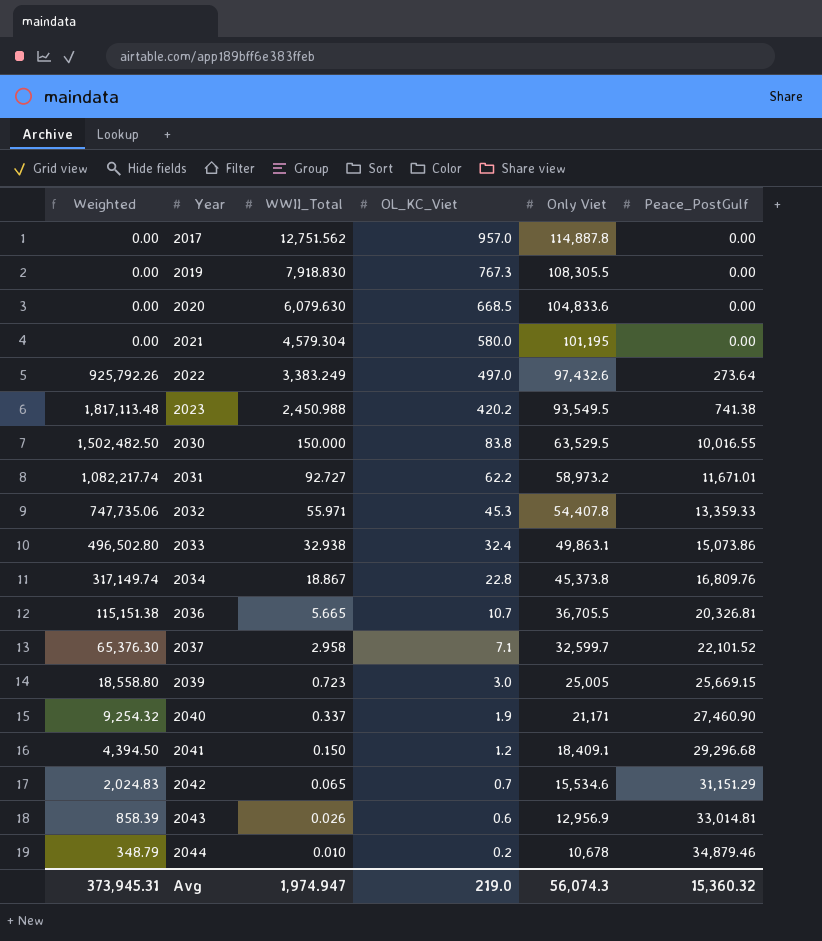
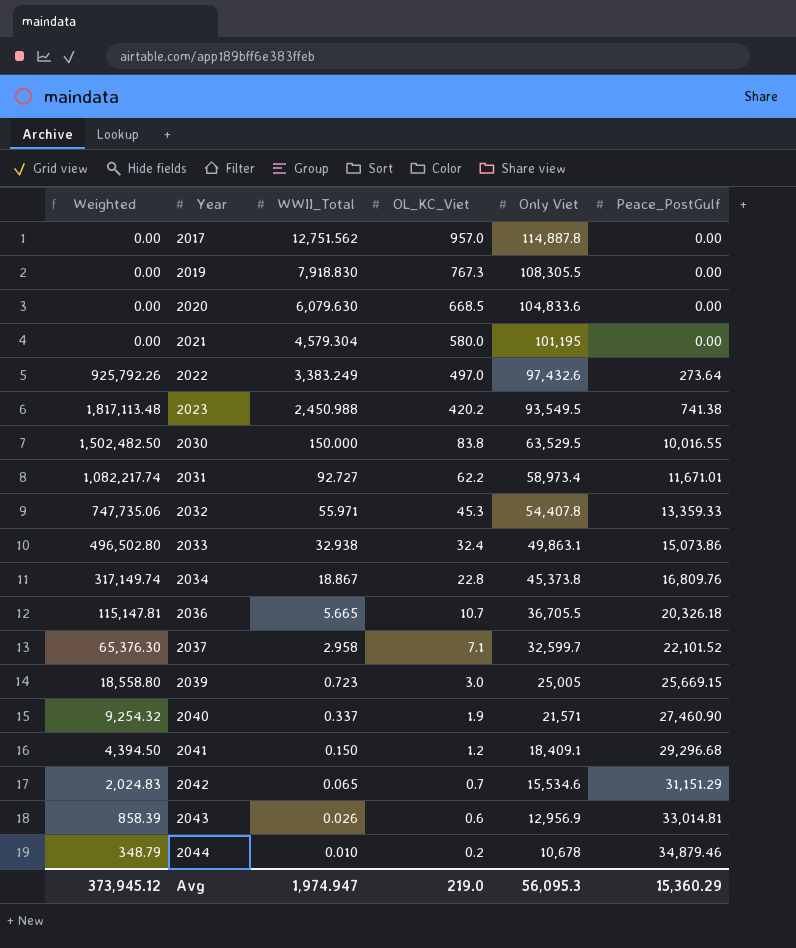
2031 | Only Viet: 58,973.2 -> 58,973.4
2036 | Weighted: 115,151.38 -> 115,147.81
2036 | Peace_PostGulf: 20,326.81 -> 20,326.18
2040 | Only Viet: 21,171 -> 21,571
Avg | Weighted: 373,945.31 -> 373,945.12
Avg | Only Viet: 56,074.3 -> 56,095.3
Avg | Peace_PostGulf: 15,360.32 -> 15,360.29

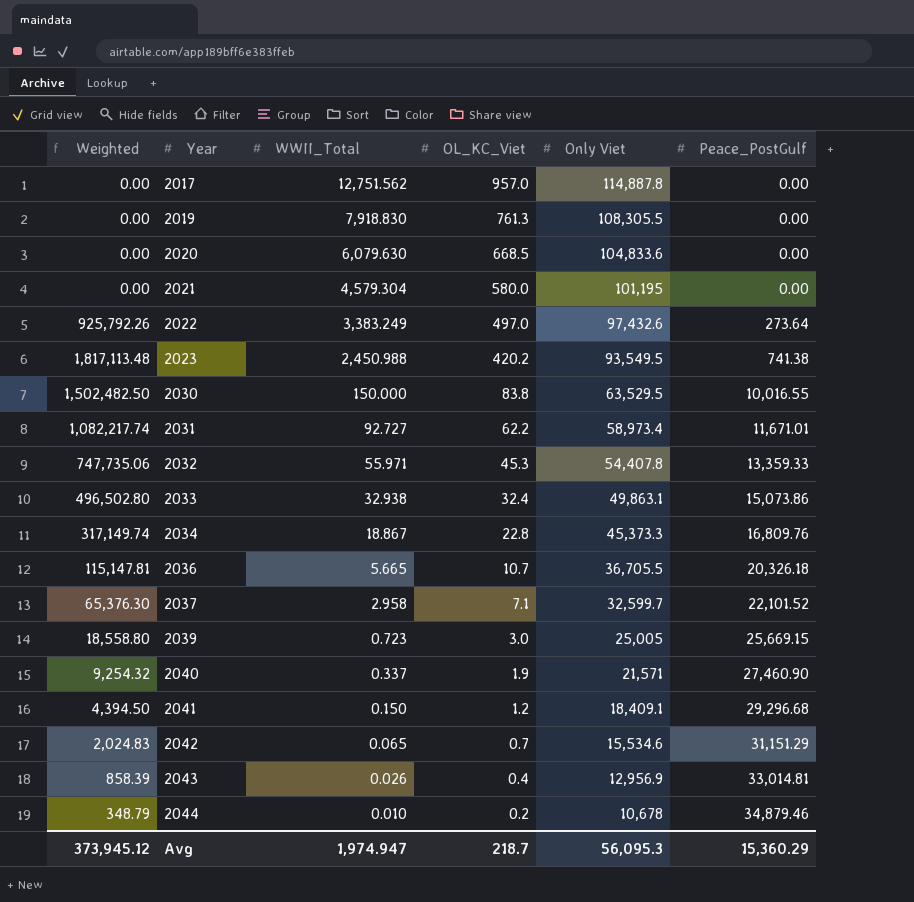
2019 | OL_KC_Viet: 767.3 -> 761.3
2034 | Only Viet: 45,373.8 -> 45,373.3
2043 | OL_KC_Viet: 0.6 -> 0.4
Avg | OL_KC_Viet: 219.0 -> 218.7

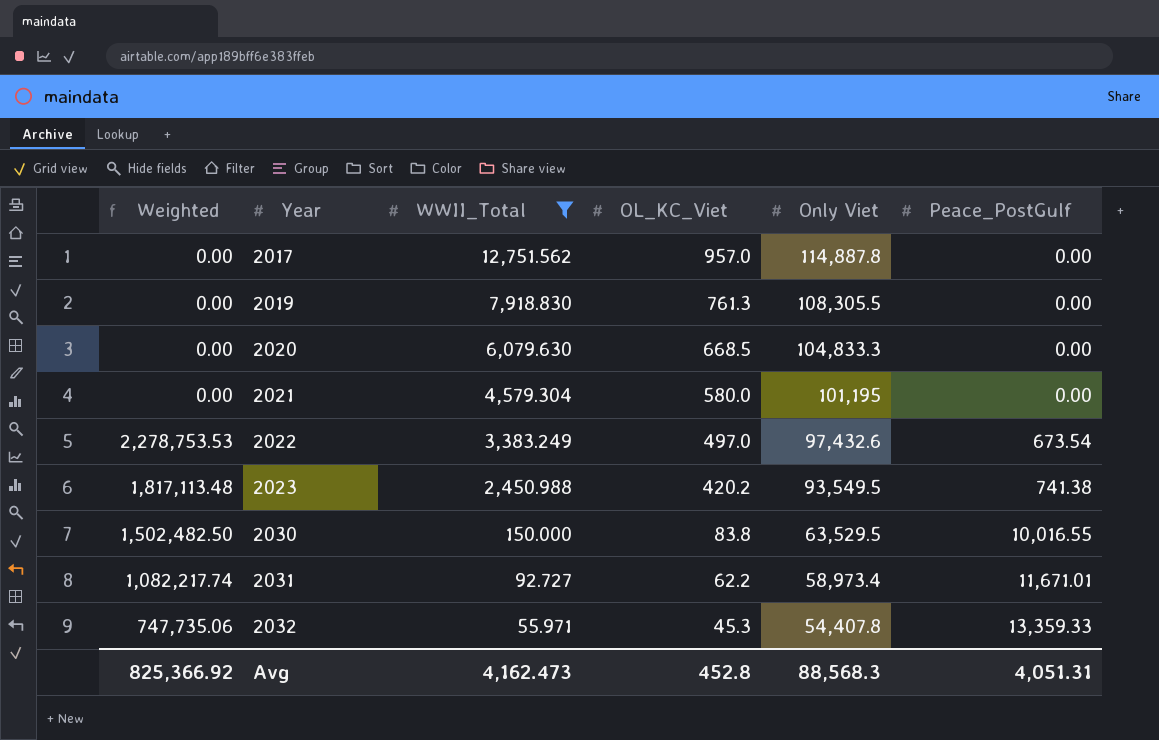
filter: none -> WWII_Total >= 55.971
2020 | Only Viet: 104,833.6 -> 104,833.3
2022 | Weighted: 925,792.26 -> 2,278,753.53
2022 | Peace_PostGulf: 273.64 -> 673.54
Avg | Weighted: 373,945.12 -> 825,366.92
Avg | WWII_Total: 1,974.947 -> 4,162.473
Avg | OL_KC_Viet: 218.7 -> 452.8
Avg | Only Viet: 56,095.3 -> 88,568.3
Avg | Peace_PostGulf: 15,360.29 -> 4,051.31

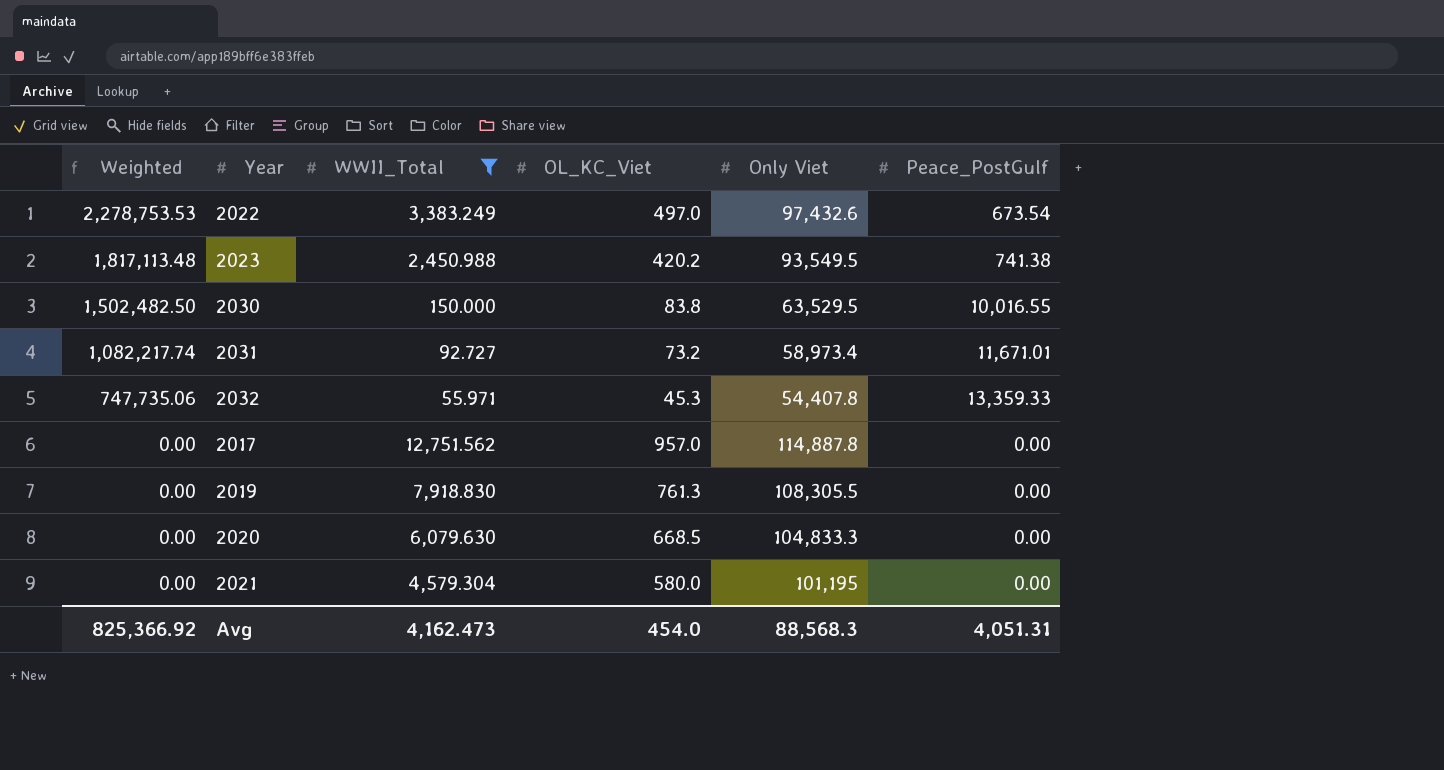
row order: Year ascending -> Weighted descending
2031 | OL_KC_Viet: 62.2 -> 73.2
Avg | OL_KC_Viet: 452.8 -> 454.0

